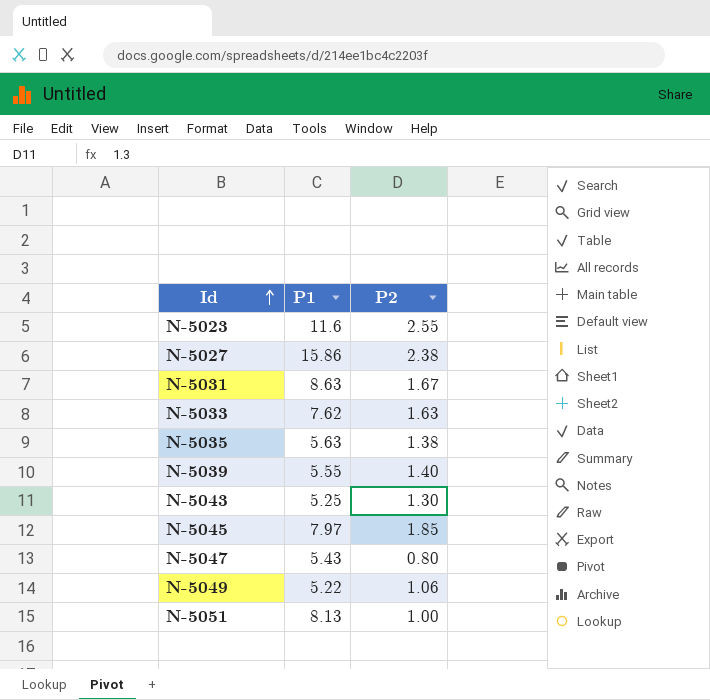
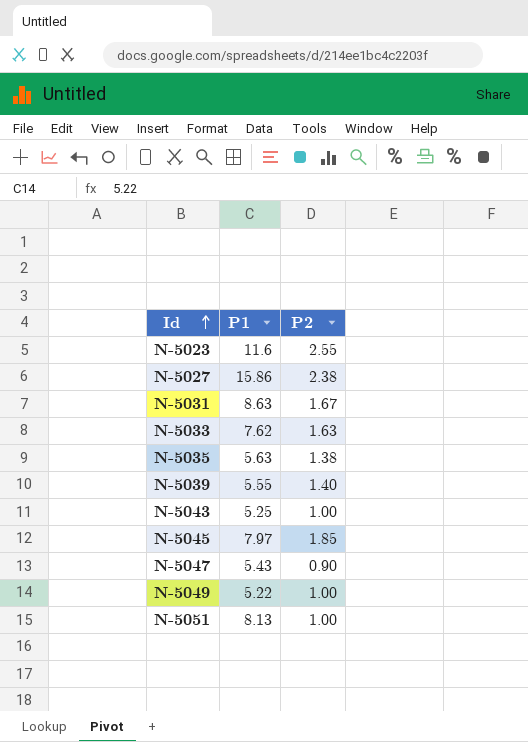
N-5043 | P2: 1.30 -> 1.00
N-5047 | P2: 0.80 -> 0.90
N-5049 | P2: 1.06 -> 1.00

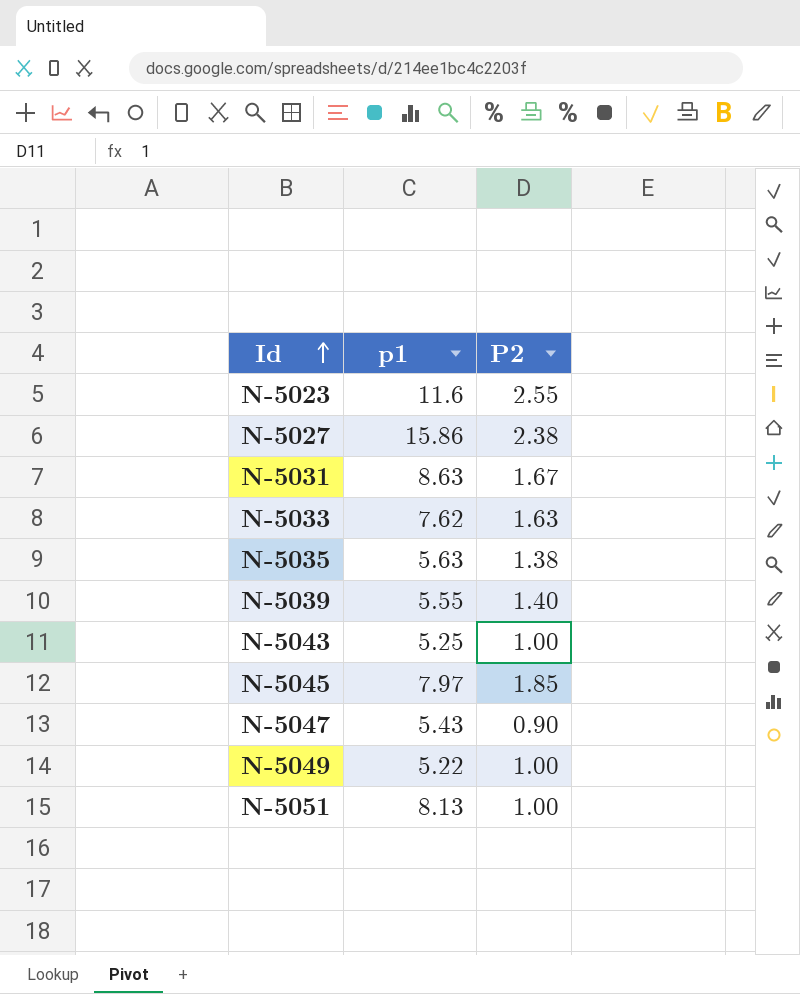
column name: P1 -> p1

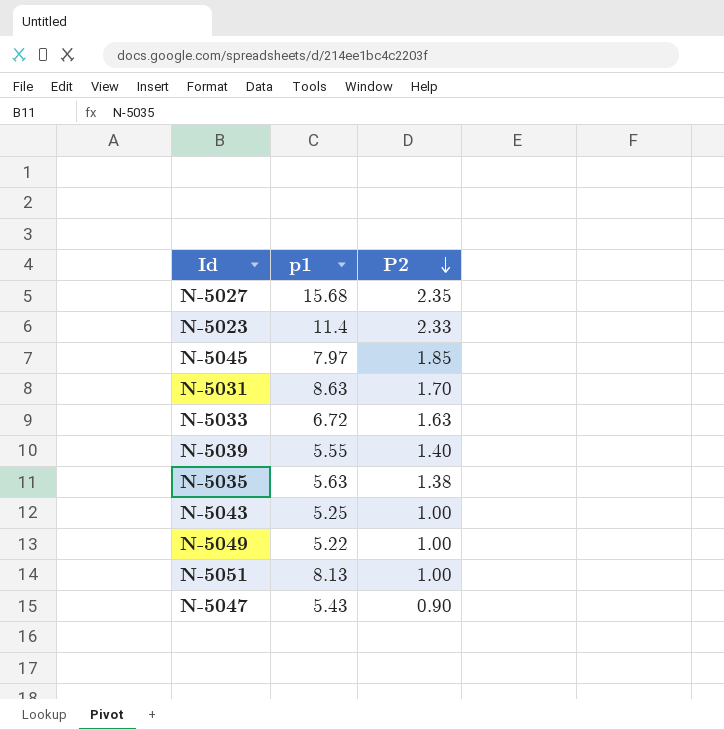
row order: Id ascending -> P2 descending
N-5027 | p1: 15.86 -> 15.68
N-5027 | P2: 2.38 -> 2.35
N-5023 | p1: 11.6 -> 11.4
N-5023 | P2: 2.55 -> 2.33
N-5031 | P2: 1.67 -> 1.70
N-5033 | p1: 7.62 -> 6.72

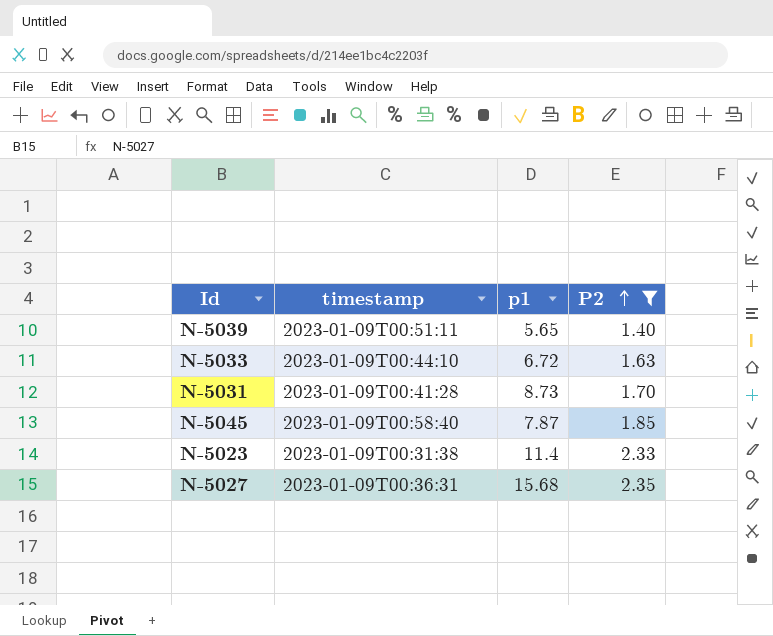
filter: none -> P2 >= 1.40
row order: P2 descending -> P2 ascending
column timestamp | position: none -> 2
N-5039 | p1: 5.55 -> 5.65
N-5031 | p1: 8.63 -> 8.73
N-5045 | p1: 7.97 -> 7.87

